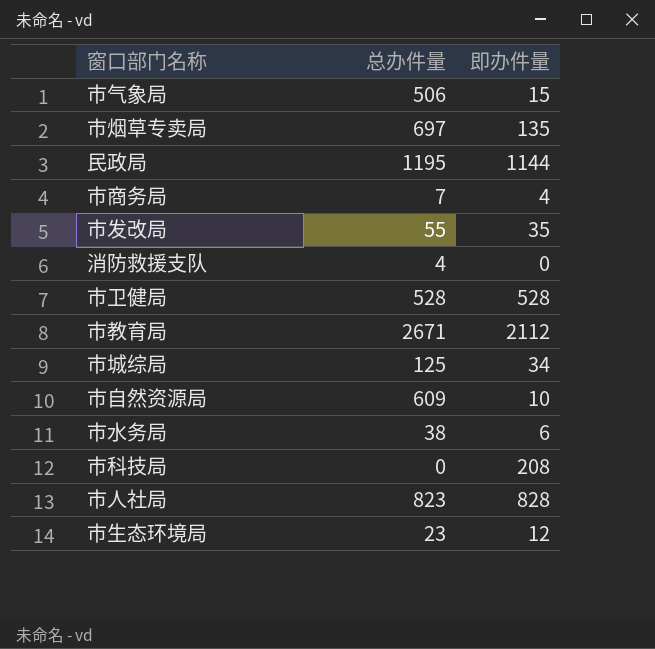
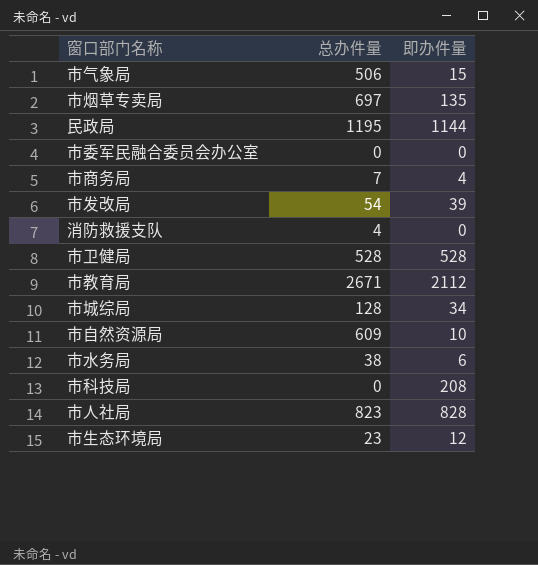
row 市委军民融合委员会办公室: none -> 0 | 0
市发改局 | 总办件量: 55 -> 54
市发改局 | 即办件量: 35 -> 39
市城综局 | 总办件量: 125 -> 128

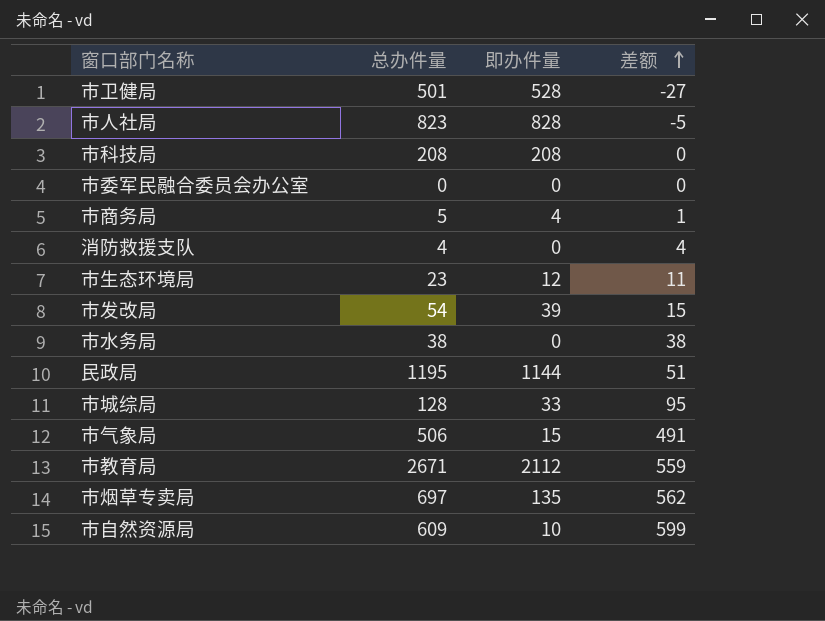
row order: none -> 差额 ascending
column 差额 | formula: none -> [总办件量] - [即办件量]
市卫健局 | 总办件量: 528 -> 501
市科技局 | 总办件量: 0 -> 208
市商务局 | 总办件量: 7 -> 5
市水务局 | 即办件量: 6 -> 0
市城综局 | 即办件量: 34 -> 33

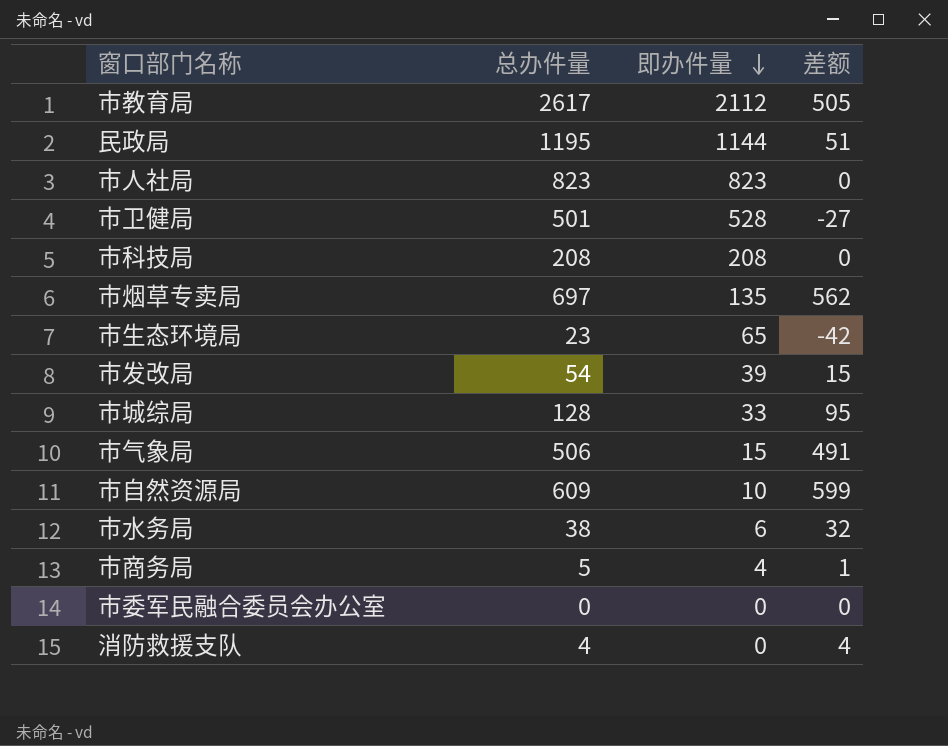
row order: 差额 ascending -> 即办件量 descending
市教育局 | 总办件量: 2671 -> 2617
市教育局 | 差额: 559 -> 505
市人社局 | 即办件量: 828 -> 823
市人社局 | 差额: -5 -> 0
市生态环境局 | 即办件量: 12 -> 65
市生态环境局 | 差额: 11 -> -42
市水务局 | 即办件量: 0 -> 6
市水务局 | 差额: 38 -> 32

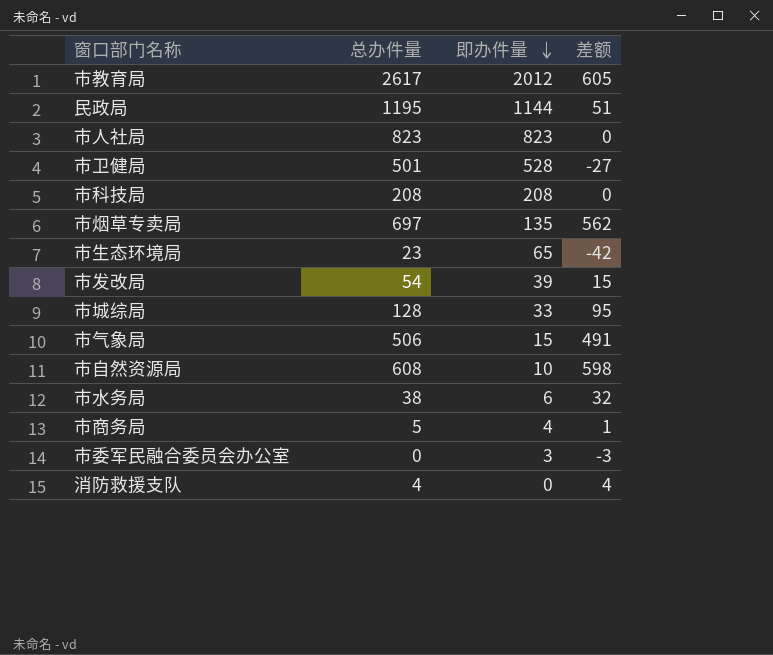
市教育局 | 即办件量: 2112 -> 2012
市教育局 | 差额: 505 -> 605
市自然资源局 | 总办件量: 609 -> 608
市自然资源局 | 差额: 599 -> 598
市委军民融合委员会办公室 | 即办件量: 0 -> 3
市委军民融合委员会办公室 | 差额: 0 -> -3

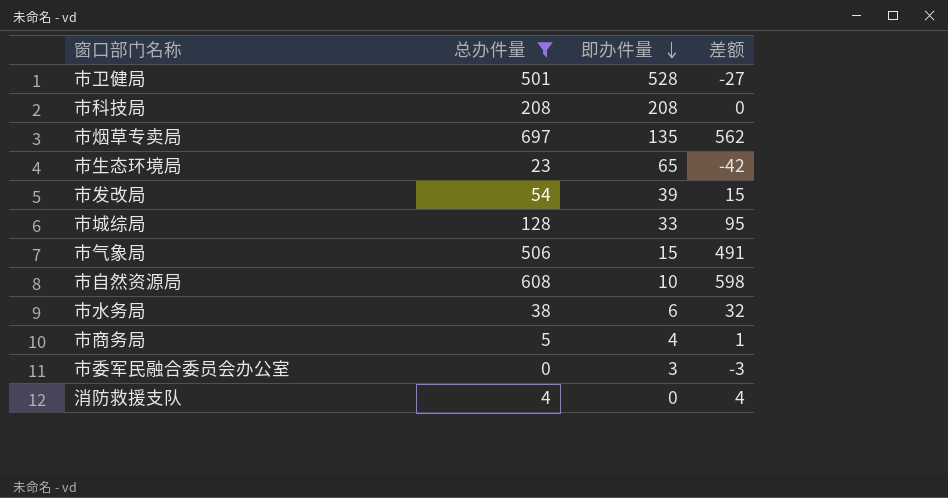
filter: none -> 总办件量 <= 697

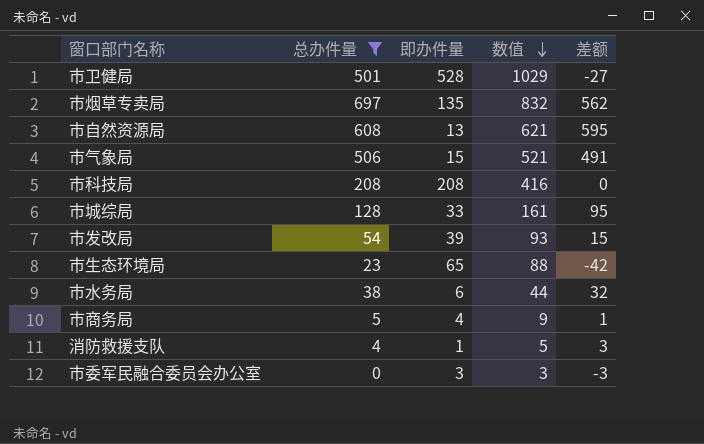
row order: 即办件量 descending -> 数值 descending
column 数值 | formula: none -> [总办件量] + [即办件量]
市自然资源局 | 即办件量: 10 -> 13
市自然资源局 | 差额: 598 -> 595
消防救援支队 | 即办件量: 0 -> 1
消防救援支队 | 差额: 4 -> 3

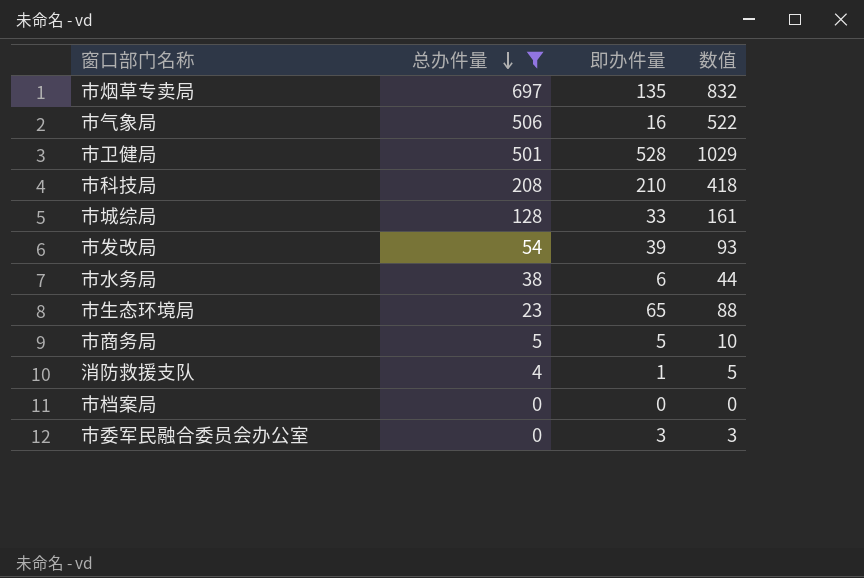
row order: 数值 descending -> 总办件量 descending
column 差额 | formula: [总办件量] - [即办件量] -> none
row 市自然资源局: 608 | 13 | 621 | 595 -> none
市气象局 | 即办件量: 15 -> 16
市气象局 | 数值: 521 -> 522
市科技局 | 即办件量: 208 -> 210
市科技局 | 数值: 416 -> 418
市商务局 | 即办件量: 4 -> 5
市商务局 | 数值: 9 -> 10
row 市档案局: none -> 0 | 0 | 0

